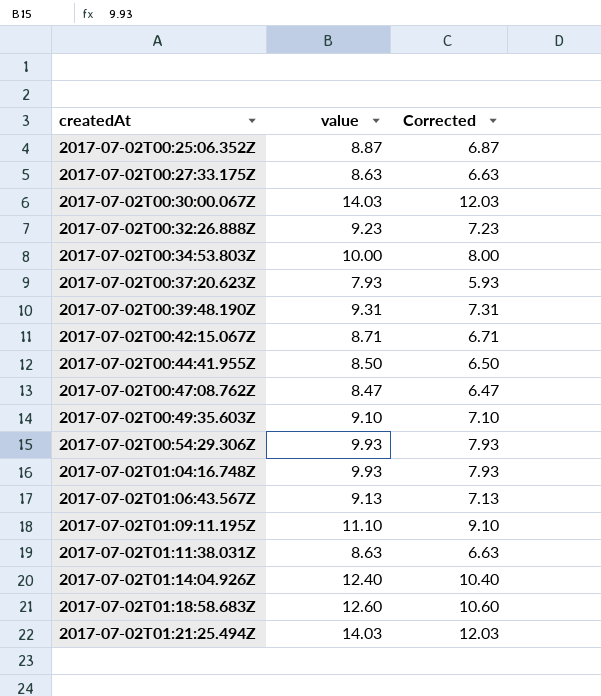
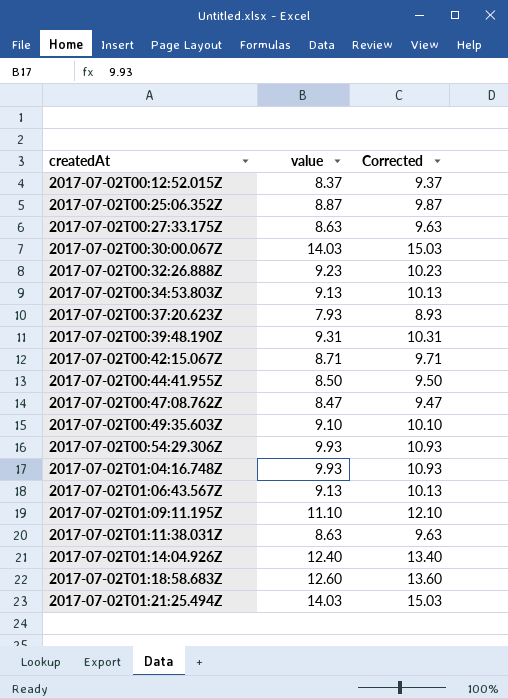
column Corrected | formula: [value] - 2 -> [value] + 1
row 2017-07-02T00:12:52.015Z: none -> 8.37 | 9.37
2017-07-02T00:34:53.803Z | value: 10.00 -> 9.13

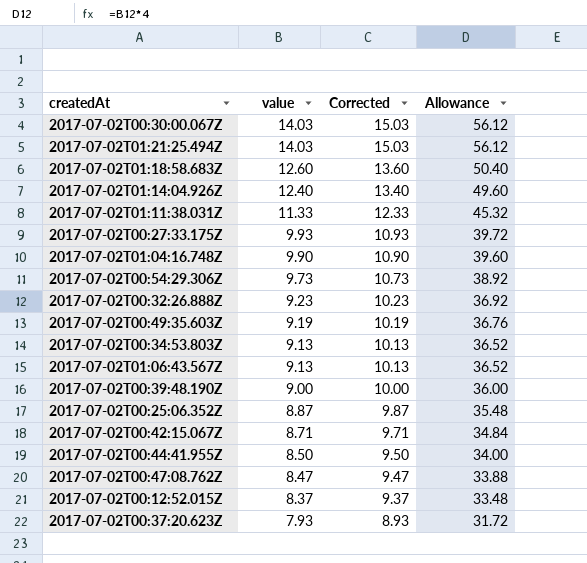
row order: createdAt ascending -> value descending
column Allowance | formula: none -> [value] * 4
row 2017-07-02T01:09:11.195Z: 11.10 | 12.10 -> none
2017-07-02T01:11:38.031Z | value: 8.63 -> 11.33
2017-07-02T01:11:38.031Z | Corrected: 9.63 -> 12.33
2017-07-02T00:27:33.175Z | value: 8.63 -> 9.93
2017-07-02T00:27:33.175Z | Corrected: 9.63 -> 10.93
2017-07-02T01:04:16.748Z | value: 9.93 -> 9.90
2017-07-02T01:04:16.748Z | Corrected: 10.93 -> 10.90
2017-07-02T00:54:29.306Z | value: 9.93 -> 9.73
2017-07-02T00:54:29.306Z | Corrected: 10.93 -> 10.73
2017-07-02T00:49:35.603Z | value: 9.10 -> 9.19
2017-07-02T00:49:35.603Z | Corrected: 10.10 -> 10.19
2017-07-02T00:39:48.190Z | value: 9.31 -> 9.00
2017-07-02T00:39:48.190Z | Corrected: 10.31 -> 10.00

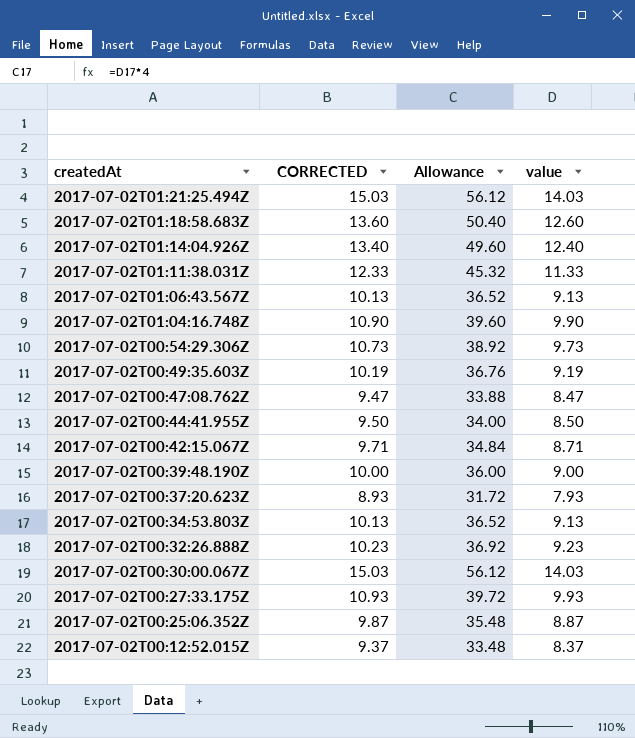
row order: value descending -> createdAt descending
column name: Corrected -> CORRECTED
column value | position: 2 -> 4

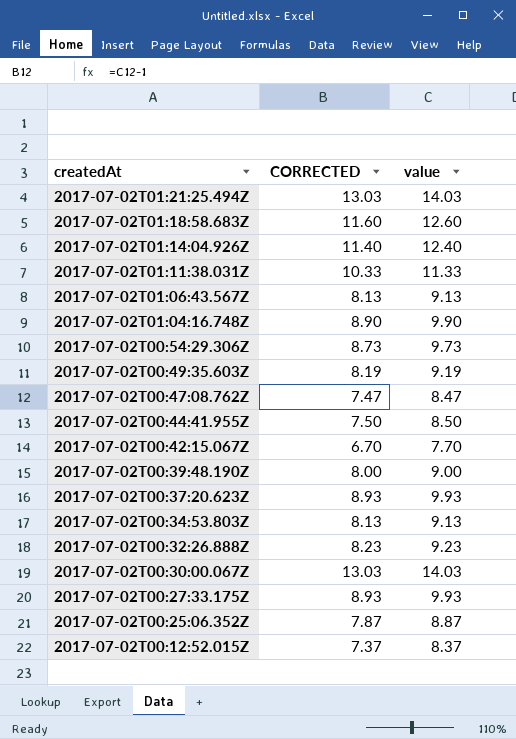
column Allowance | formula: [value] * 4 -> none
column CORRECTED | formula: [value] + 1 -> [value] - 1
2017-07-02T00:42:15.067Z | value: 8.71 -> 7.70
2017-07-02T00:37:20.623Z | value: 7.93 -> 9.93

